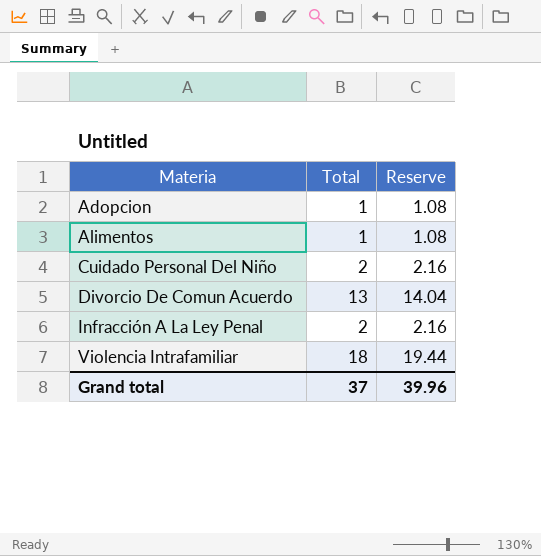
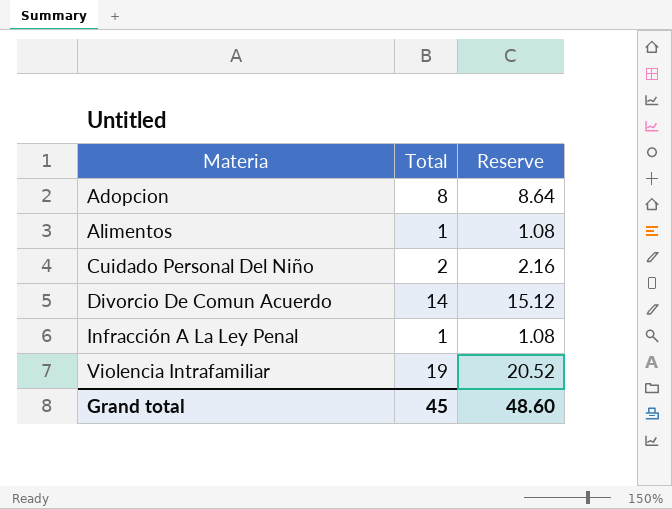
Adopcion | Total: 1 -> 8
Adopcion | Reserve: 1.08 -> 8.64
Divorcio De Comun Acuerdo | Total: 13 -> 14
Divorcio De Comun Acuerdo | Reserve: 14.04 -> 15.12
Infracción A La Ley Penal | Total: 2 -> 1
Infracción A La Ley Penal | Reserve: 2.16 -> 1.08
Violencia Intrafamiliar | Total: 18 -> 19
Violencia Intrafamiliar | Reserve: 19.44 -> 20.52
Grand total | Total: 37 -> 45
Grand total | Reserve: 39.96 -> 48.60

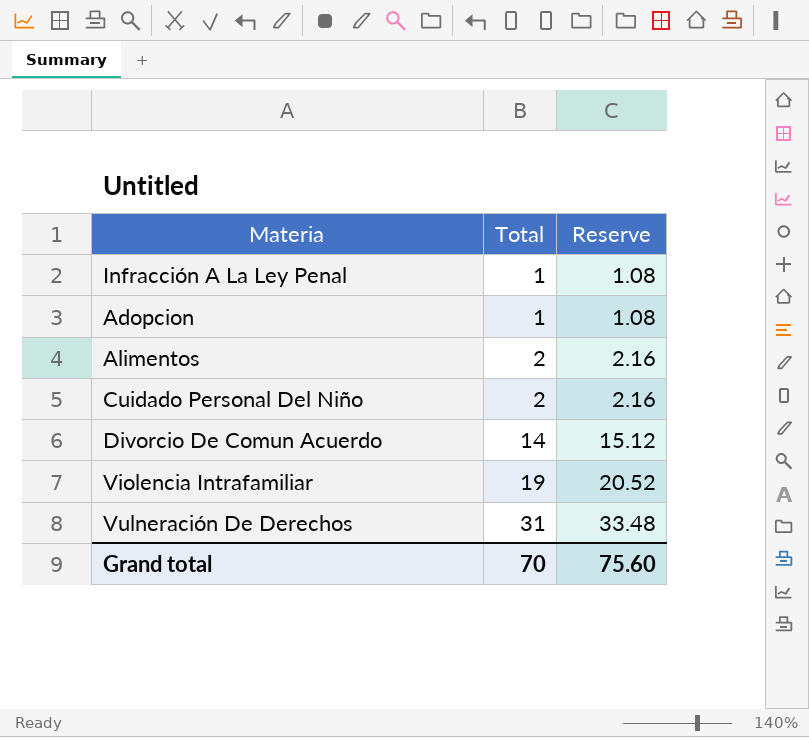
row order: Materia ascending -> Total ascending
Adopcion | Total: 8 -> 1
Adopcion | Reserve: 8.64 -> 1.08
Alimentos | Total: 1 -> 2
Alimentos | Reserve: 1.08 -> 2.16
row Vulneración De Derechos: none -> 31 | 33.48
Grand total | Total: 45 -> 70
Grand total | Reserve: 48.60 -> 75.60

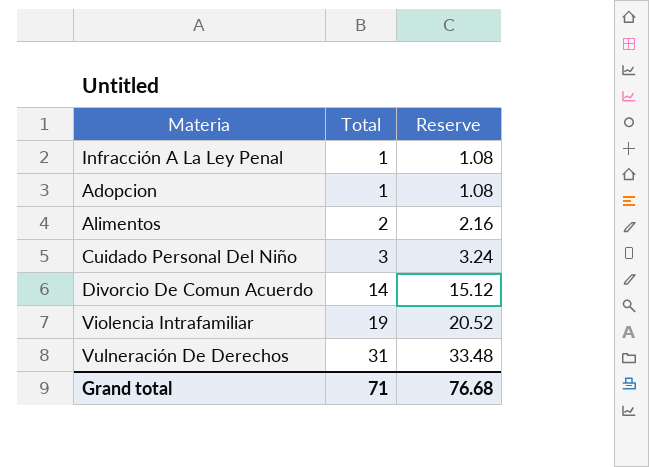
Cuidado Personal Del Niño | Total: 2 -> 3
Cuidado Personal Del Niño | Reserve: 2.16 -> 3.24
Grand total | Total: 70 -> 71
Grand total | Reserve: 75.60 -> 76.68

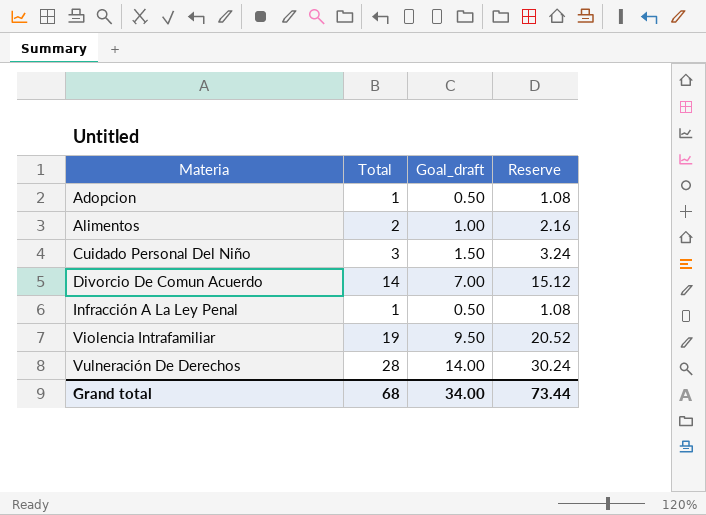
row order: Total ascending -> Materia ascending
column Goal_draft | formula: none -> [Total] * 0.5
Vulneración De Derechos | Total: 31 -> 28
Vulneración De Derechos | Reserve: 33.48 -> 30.24
Grand total | Total: 71 -> 68
Grand total | Reserve: 76.68 -> 73.44

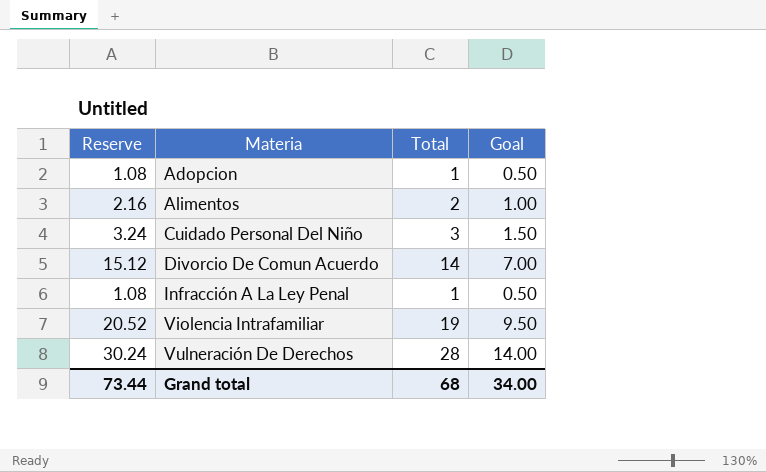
column Reserve | position: 4 -> 1
column name: Goal_draft -> Goal

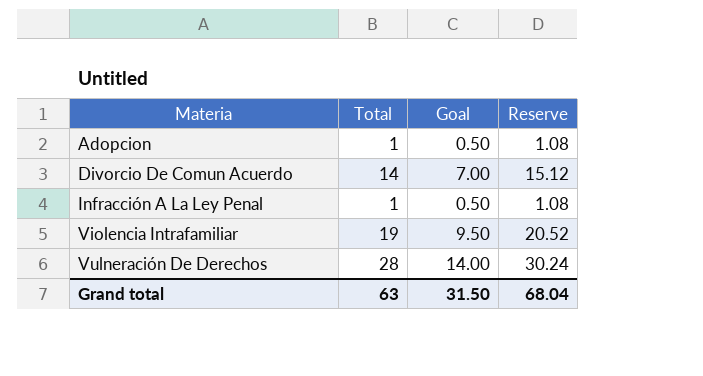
column Reserve | position: 1 -> 4
row Alimentos: 2.16 | 2 | 1.00 -> none
row Cuidado Personal Del Niño: 3.24 | 3 | 1.50 -> none
Grand total | Total: 68 -> 63
Grand total | Goal: 34.00 -> 31.50
Grand total | Reserve: 73.44 -> 68.04

